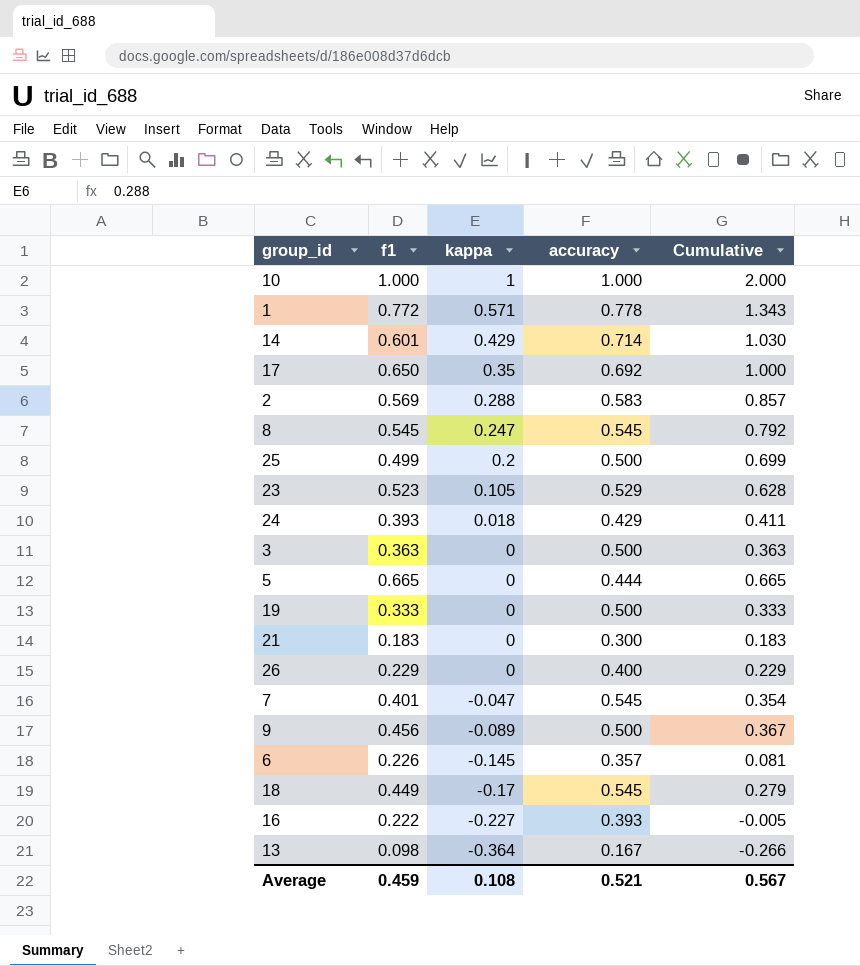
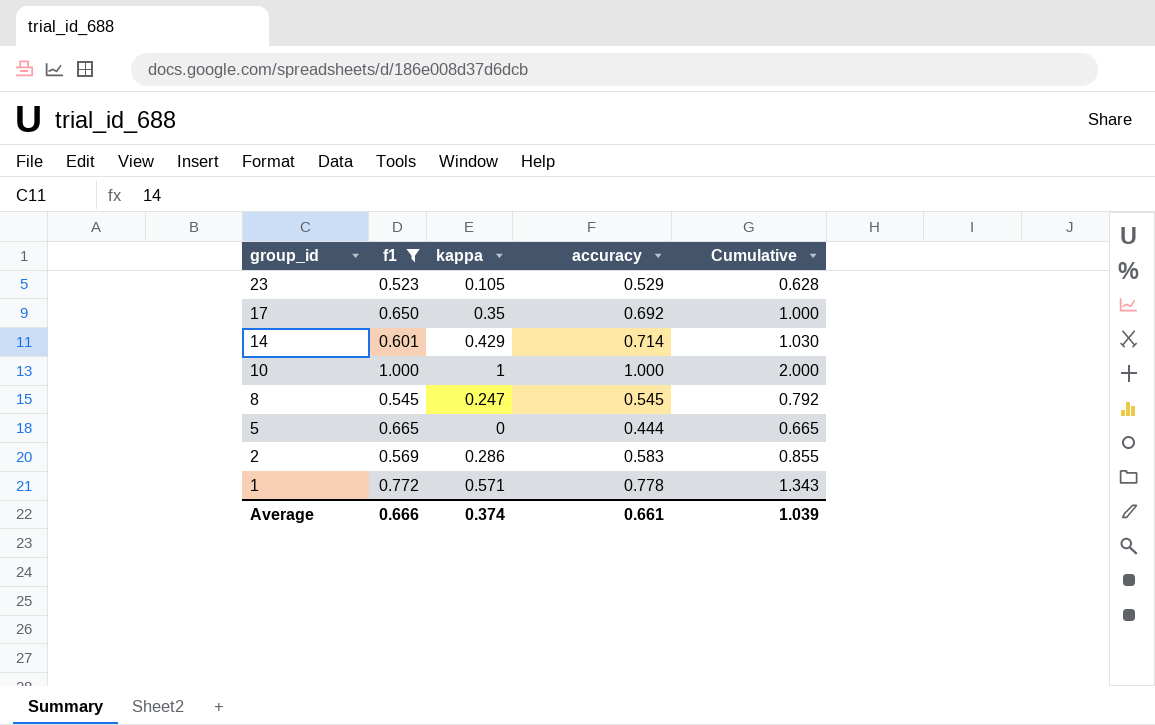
filter: none -> f1 >= 0.523
row order: kappa descending -> group_id descending
2 | kappa: 0.288 -> 0.286
2 | Cumulative: 0.857 -> 0.855
Average | f1: 0.459 -> 0.666
Average | kappa: 0.108 -> 0.374
Average | accuracy: 0.521 -> 0.661
Average | Cumulative: 0.567 -> 1.039

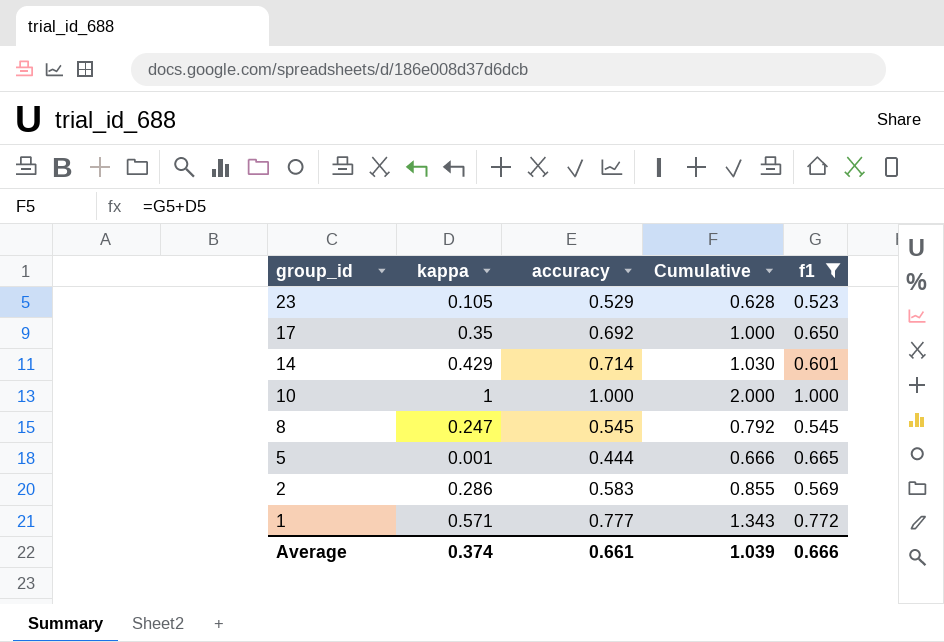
column f1 | position: 2 -> 5
5 | kappa: 0 -> 0.001
5 | Cumulative: 0.665 -> 0.666
1 | accuracy: 0.778 -> 0.777

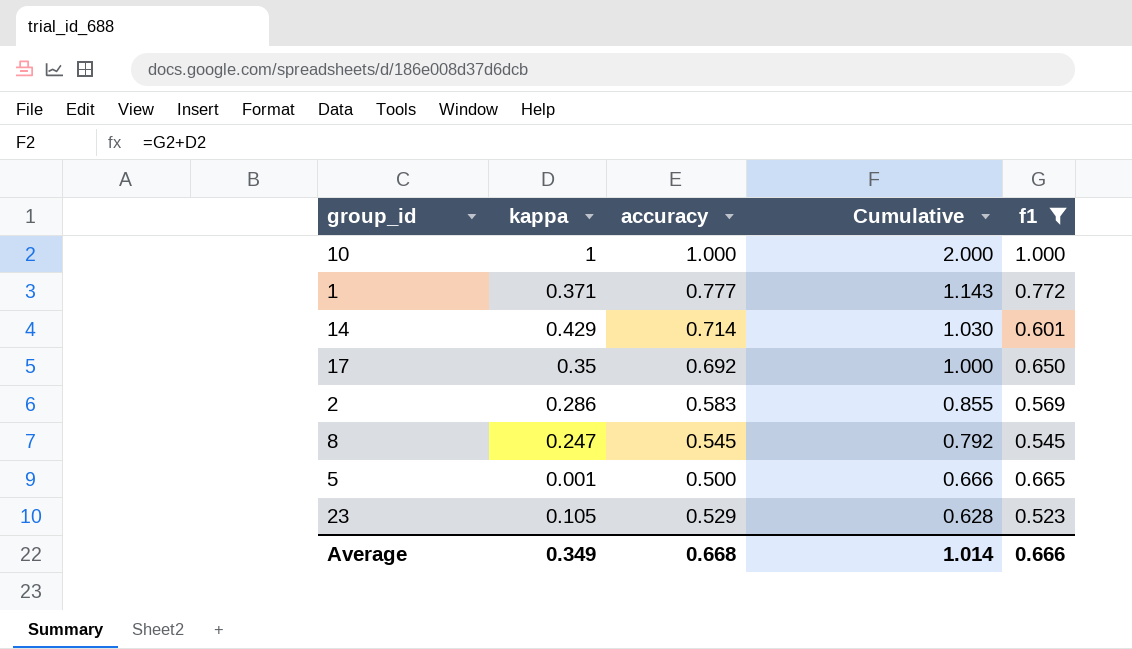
row order: group_id descending -> Cumulative descending
1 | kappa: 0.571 -> 0.371
1 | Cumulative: 1.343 -> 1.143
5 | accuracy: 0.444 -> 0.500
Average | kappa: 0.374 -> 0.349
Average | accuracy: 0.661 -> 0.668
Average | Cumulative: 1.039 -> 1.014

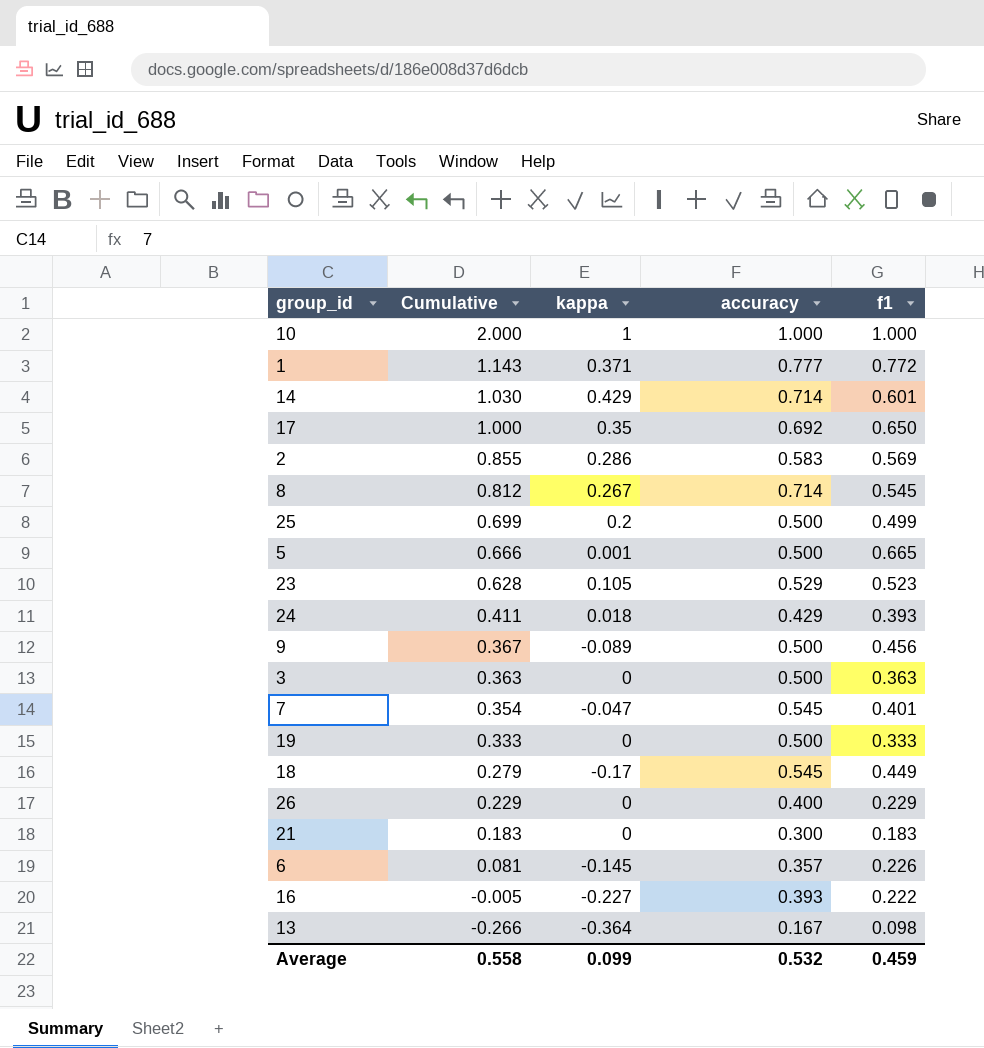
filter: f1 >= 0.523 -> none
column Cumulative | position: 4 -> 2
8 | Cumulative: 0.792 -> 0.812
8 | kappa: 0.247 -> 0.267
8 | accuracy: 0.545 -> 0.714
Average | Cumulative: 1.014 -> 0.558
Average | kappa: 0.349 -> 0.099
Average | accuracy: 0.668 -> 0.532
Average | f1: 0.666 -> 0.459

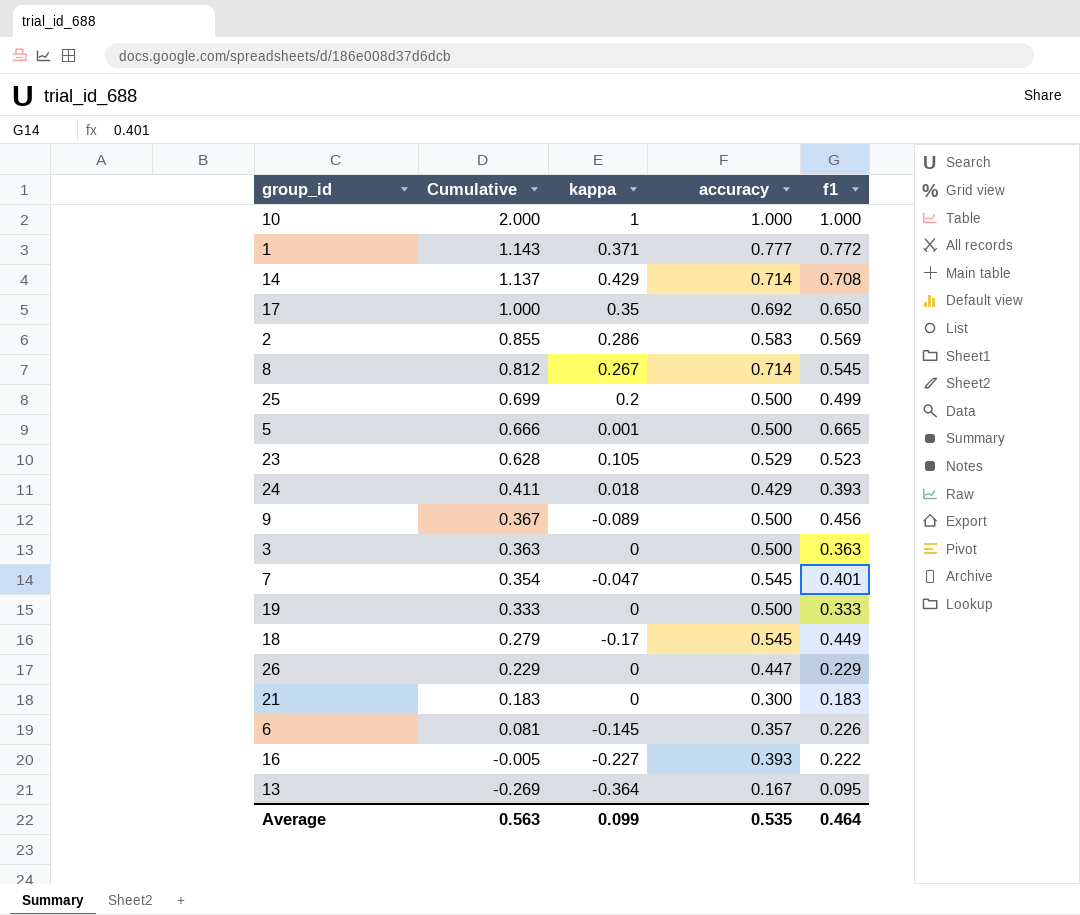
14 | Cumulative: 1.030 -> 1.137
14 | f1: 0.601 -> 0.708
26 | accuracy: 0.400 -> 0.447
13 | Cumulative: -0.266 -> -0.269
13 | f1: 0.098 -> 0.095
Average | Cumulative: 0.558 -> 0.563
Average | accuracy: 0.532 -> 0.535
Average | f1: 0.459 -> 0.464

